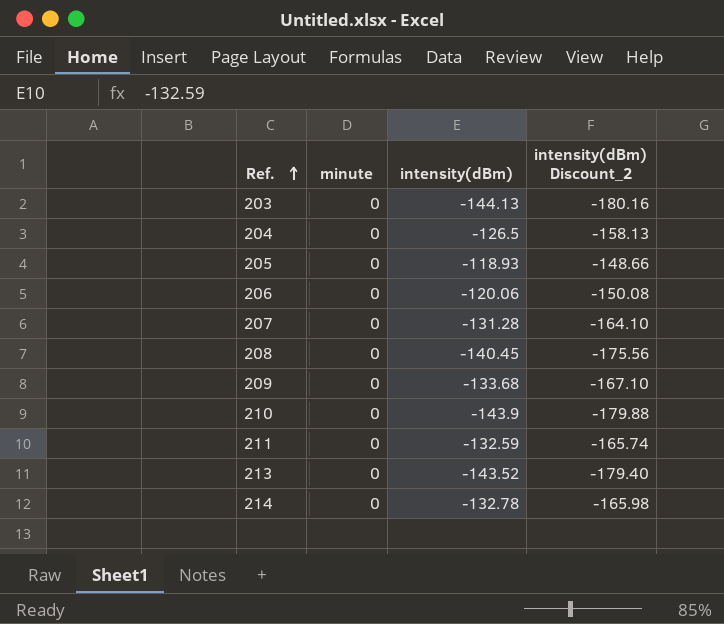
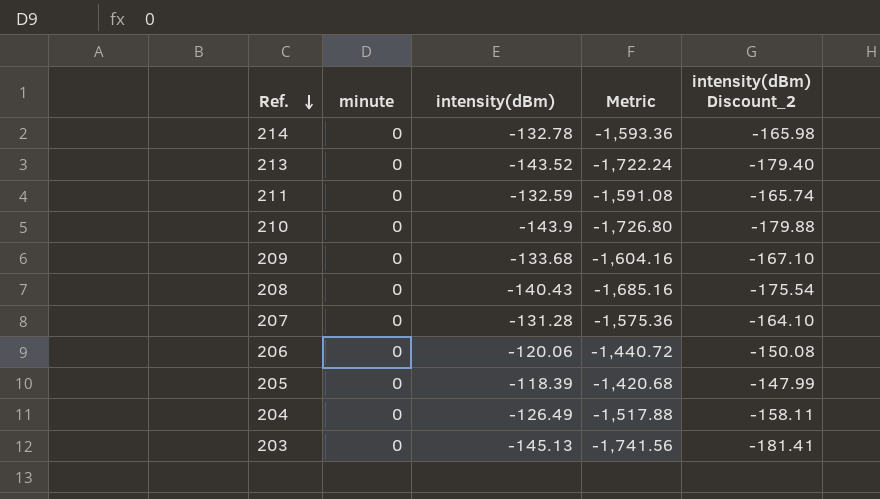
row order: Ref. ascending -> Ref. descending
column Metric | formula: none -> [intensity(dBm)] * 12
208 | intensity(dBm): -140.45 -> -140.43
208 | intensity(dBm) Discount_2: -175.56 -> -175.54
205 | intensity(dBm): -118.93 -> -118.39
205 | intensity(dBm) Discount_2: -148.66 -> -147.99
204 | intensity(dBm): -126.5 -> -126.49
204 | intensity(dBm) Discount_2: -158.13 -> -158.11
203 | intensity(dBm): -144.13 -> -145.13
203 | intensity(dBm) Discount_2: -180.16 -> -181.41

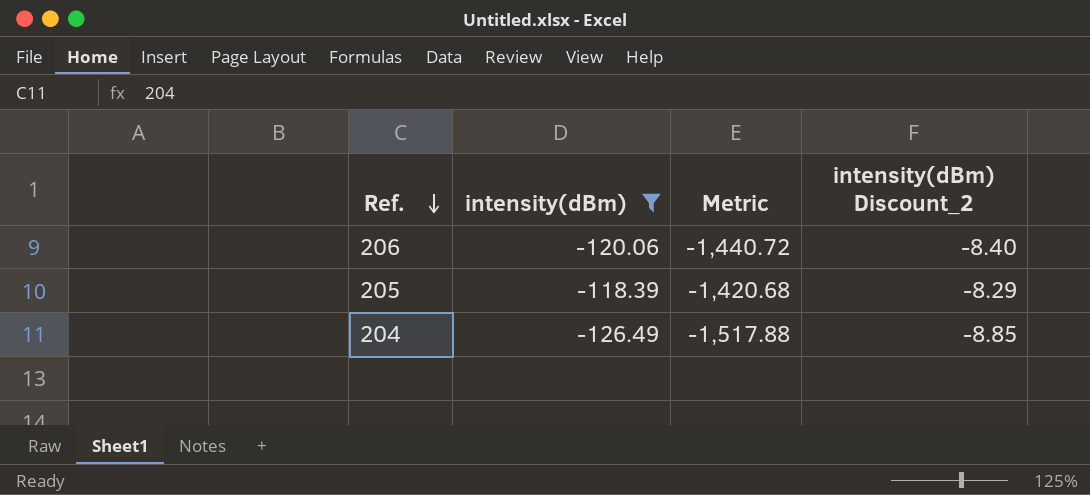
filter: none -> intensity(dBm) >= -126.49
column minute | position: 2 -> none
column intensity(dBm) Discount_2 | formula: [intensity(dBm)] * 1.25 -> [intensity(dBm)] * 0.07

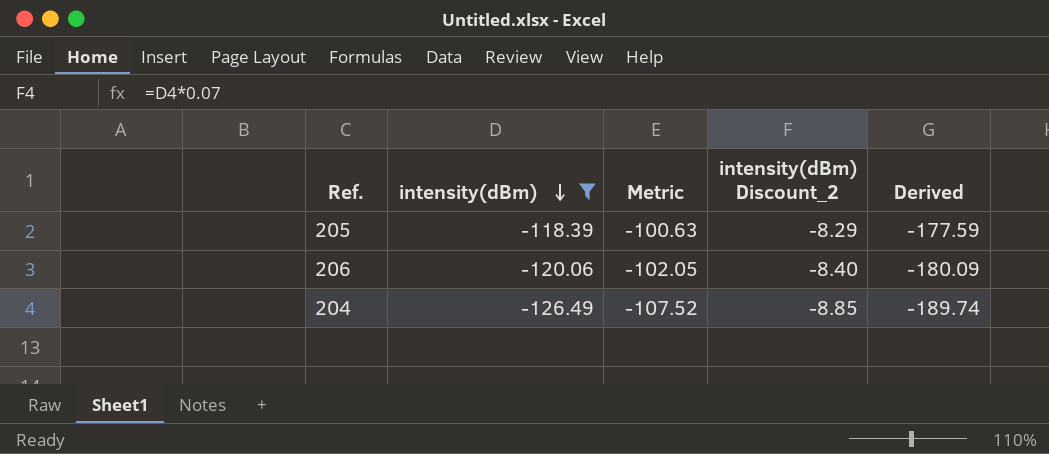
row order: Ref. descending -> intensity(dBm) descending
column Metric | formula: [intensity(dBm)] * 12 -> [intensity(dBm)] * 0.85
column Derived | formula: none -> [intensity(dBm)] * 1.5

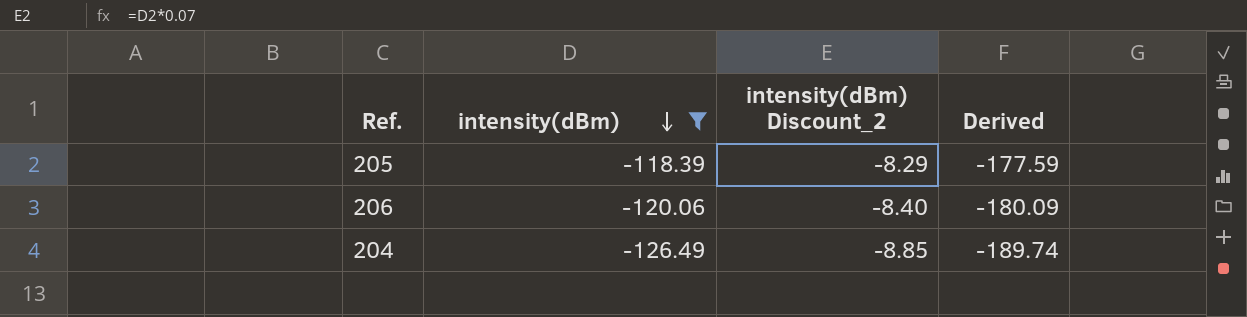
column Metric | formula: [intensity(dBm)] * 0.85 -> none

